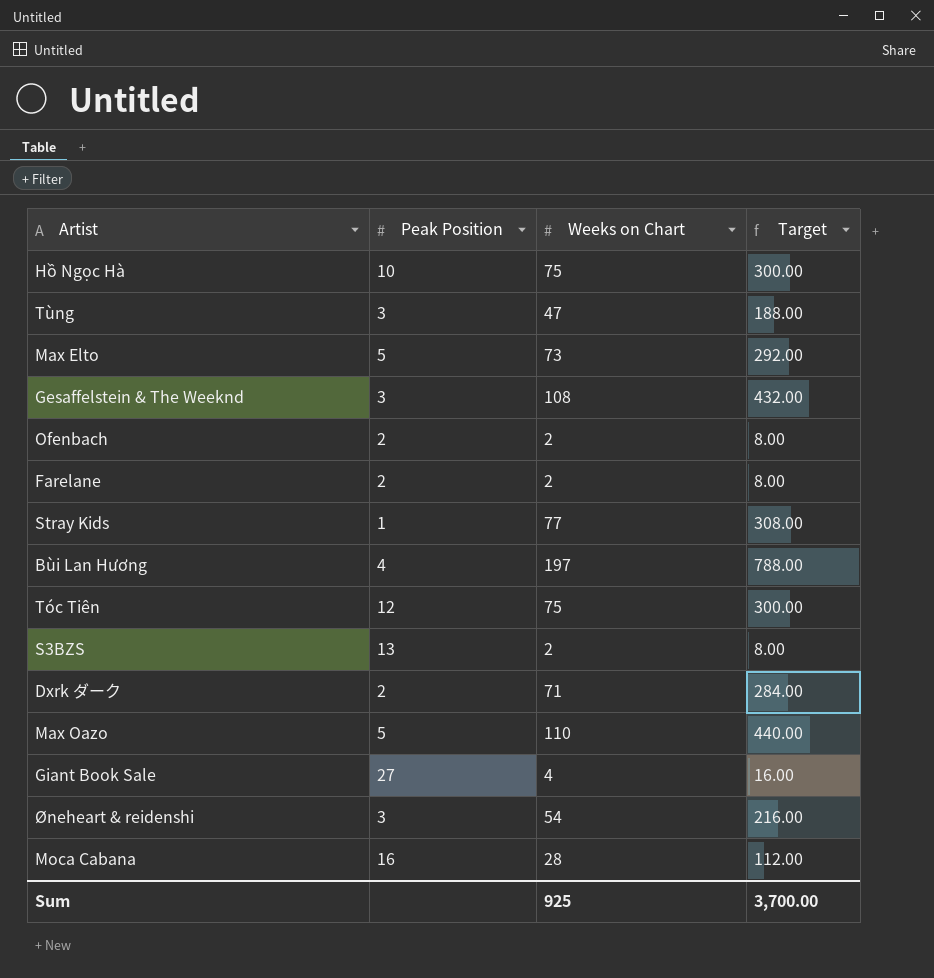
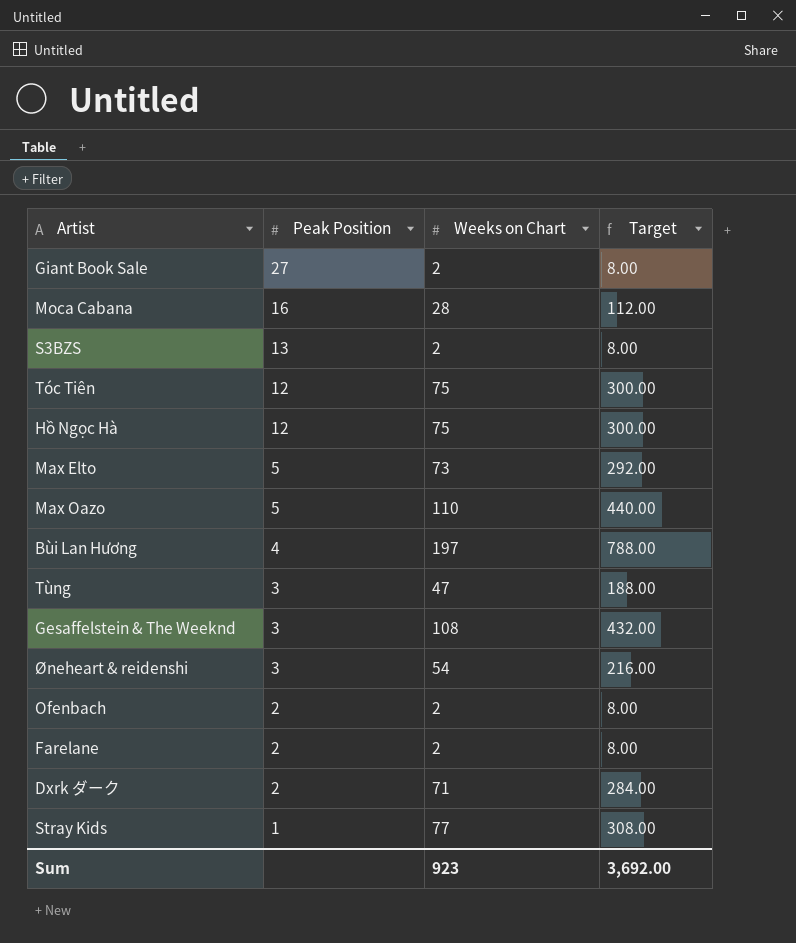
row order: none -> Peak Position descending
Giant Book Sale | Weeks on Chart: 4 -> 2
Giant Book Sale | Target: 16.00 -> 8.00
Hồ Ngọc Hà | Peak Position: 10 -> 12
Sum | Weeks on Chart: 925 -> 923
Sum | Target: 3,700.00 -> 3,692.00

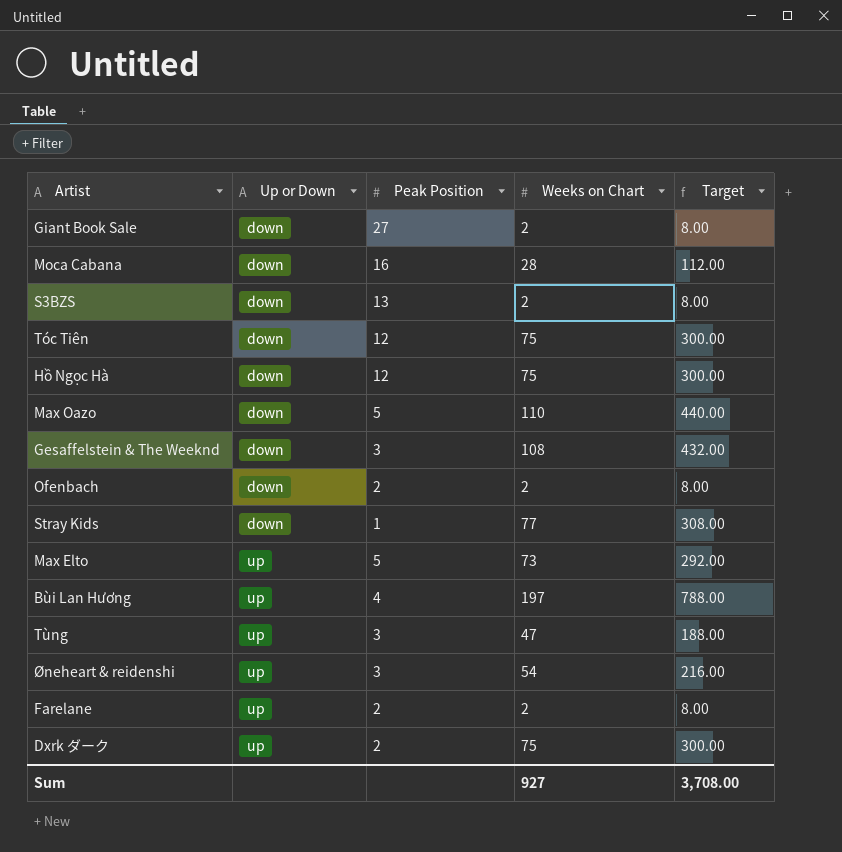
row order: Peak Position descending -> Up or Down ascending
column Up or Down | position: none -> 2
Dxrk ダーク | Weeks on Chart: 71 -> 75
Dxrk ダーク | Target: 284.00 -> 300.00
Sum | Weeks on Chart: 923 -> 927
Sum | Target: 3,692.00 -> 3,708.00

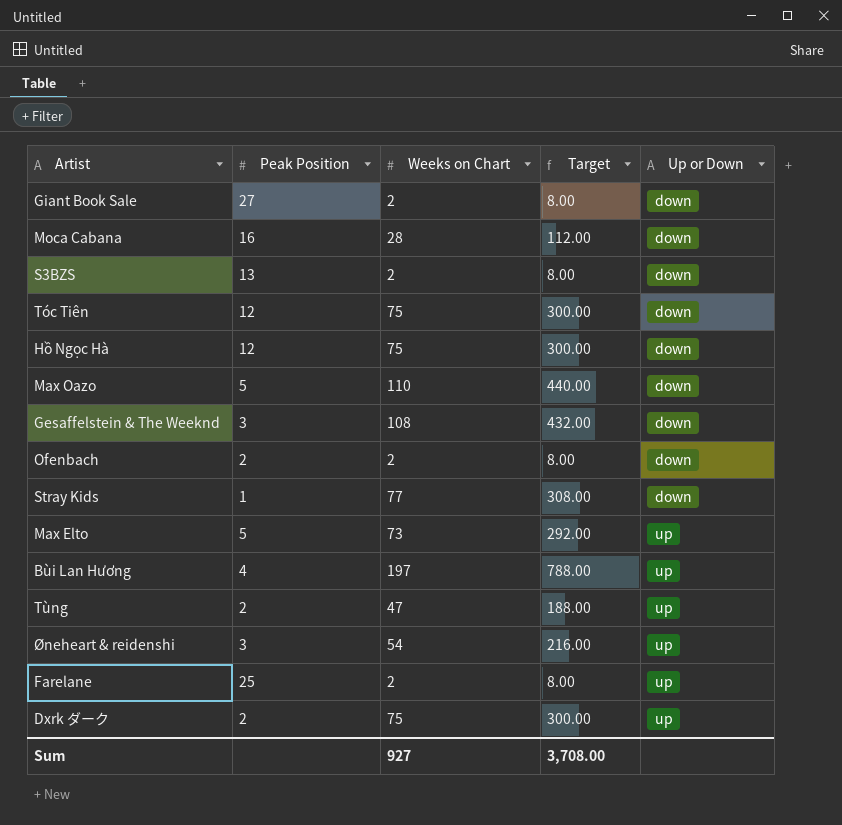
column Up or Down | position: 2 -> 5
Tùng | Peak Position: 3 -> 2
Farelane | Peak Position: 2 -> 25

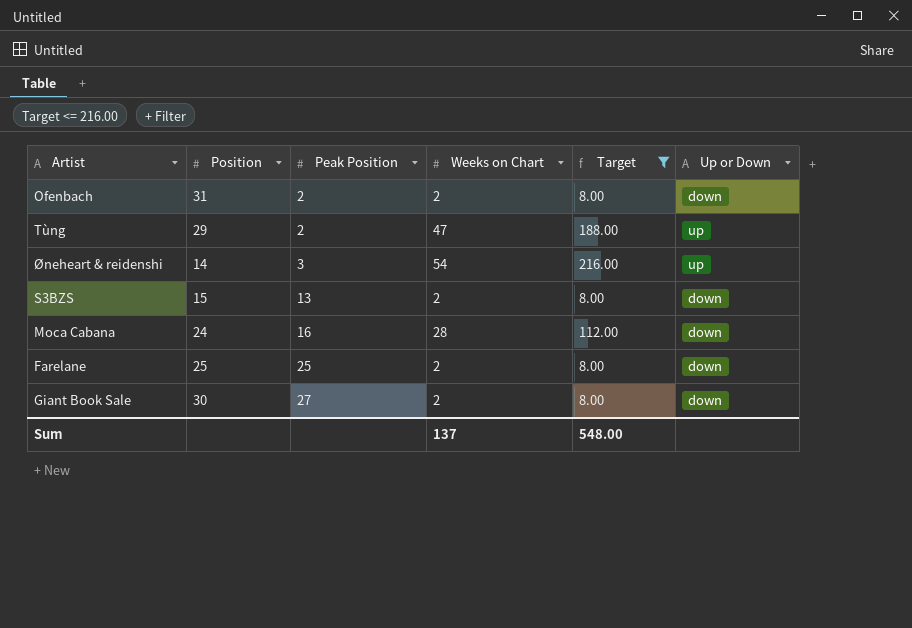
filter: none -> Target <= 216.00
row order: Up or Down ascending -> Peak Position ascending
column Position | position: none -> 2
Farelane | Up or Down: up -> down
Sum | Weeks on Chart: 927 -> 137
Sum | Target: 3,708.00 -> 548.00

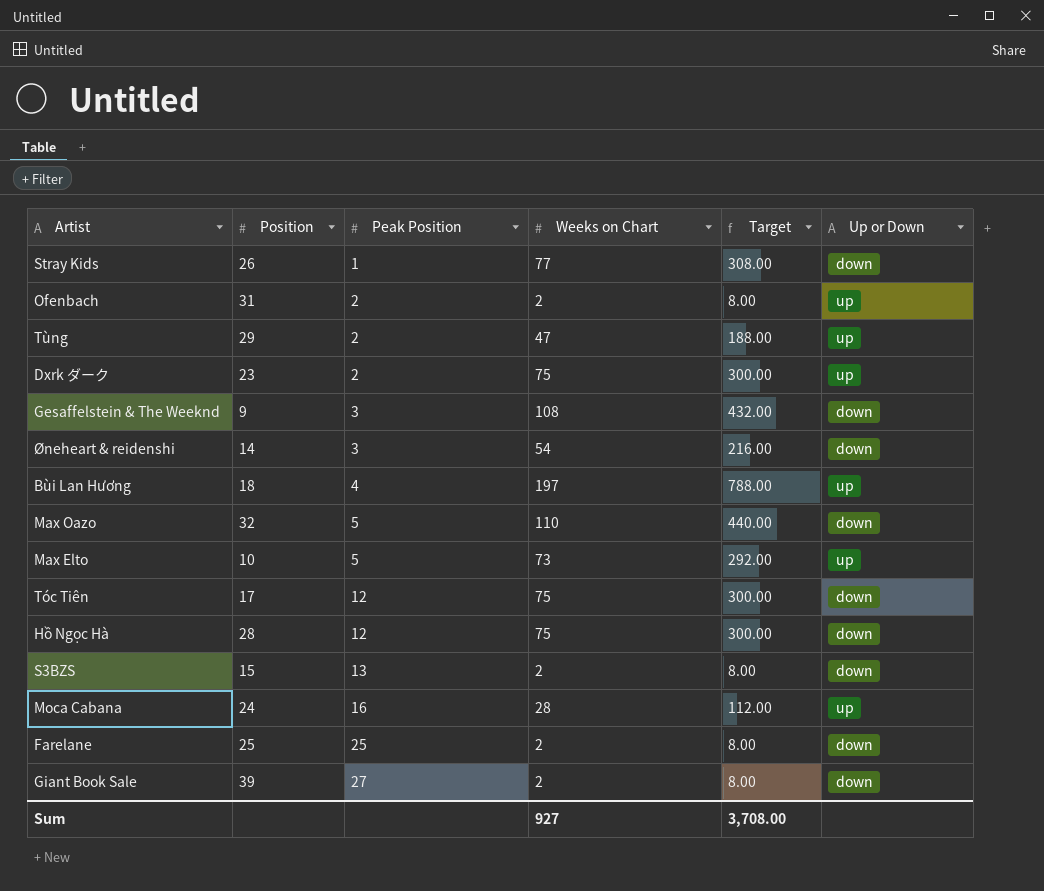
filter: Target <= 216.00 -> none
Ofenbach | Up or Down: down -> up
Øneheart & reidenshi | Up or Down: up -> down
Moca Cabana | Up or Down: down -> up
Giant Book Sale | Position: 30 -> 39
Sum | Weeks on Chart: 137 -> 927
Sum | Target: 548.00 -> 3,708.00

